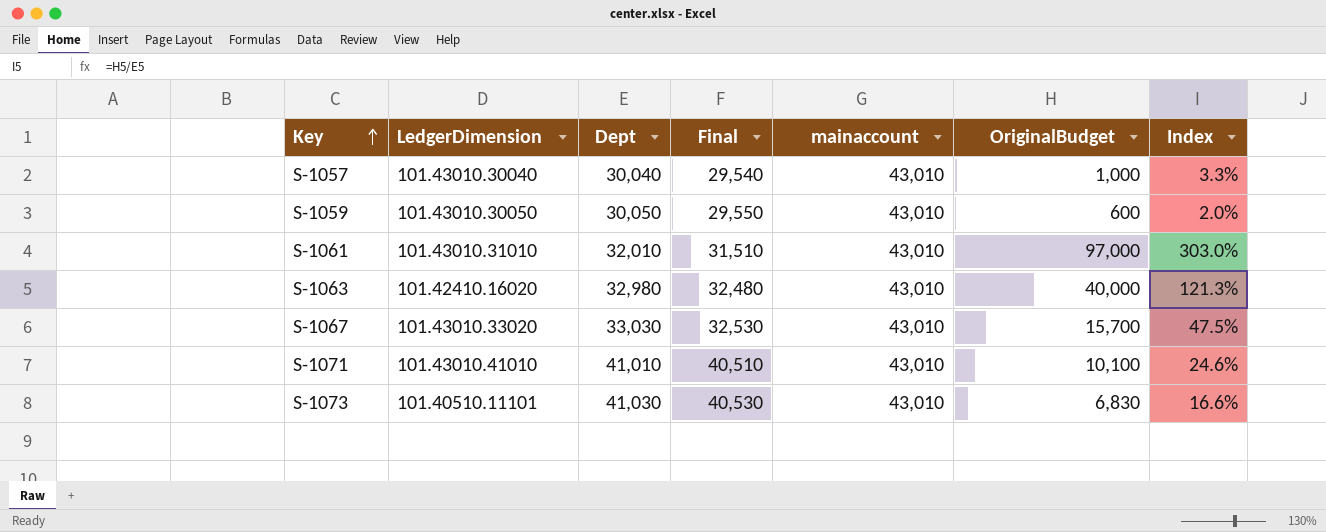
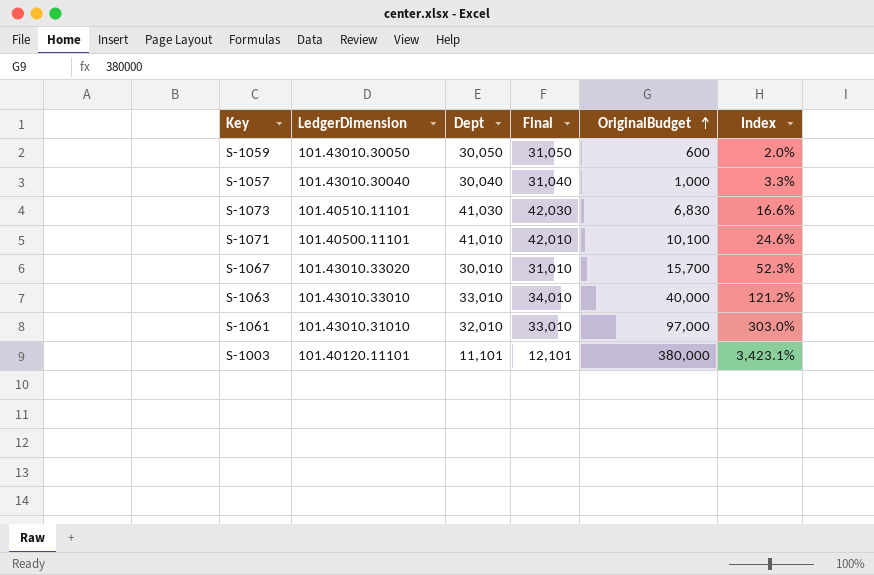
row order: Key ascending -> OriginalBudget ascending
column mainaccount | position: 5 -> none
column Final | formula: [Dept] - 500 -> [Dept] + 1000
S-1071 | LedgerDimension: 101.43010.41010 -> 101.40500.11101
S-1067 | Dept: 33,030 -> 30,010
S-1067 | Index: 47.5% -> 52.3%
S-1063 | LedgerDimension: 101.42410.16020 -> 101.43010.33010
S-1063 | Dept: 32,980 -> 33,010
S-1063 | Index: 121.3% -> 121.2%
row S-1003: none -> 101.40120.11101 | 11,101 | 12,101 | 380,000 | 3,423.1%

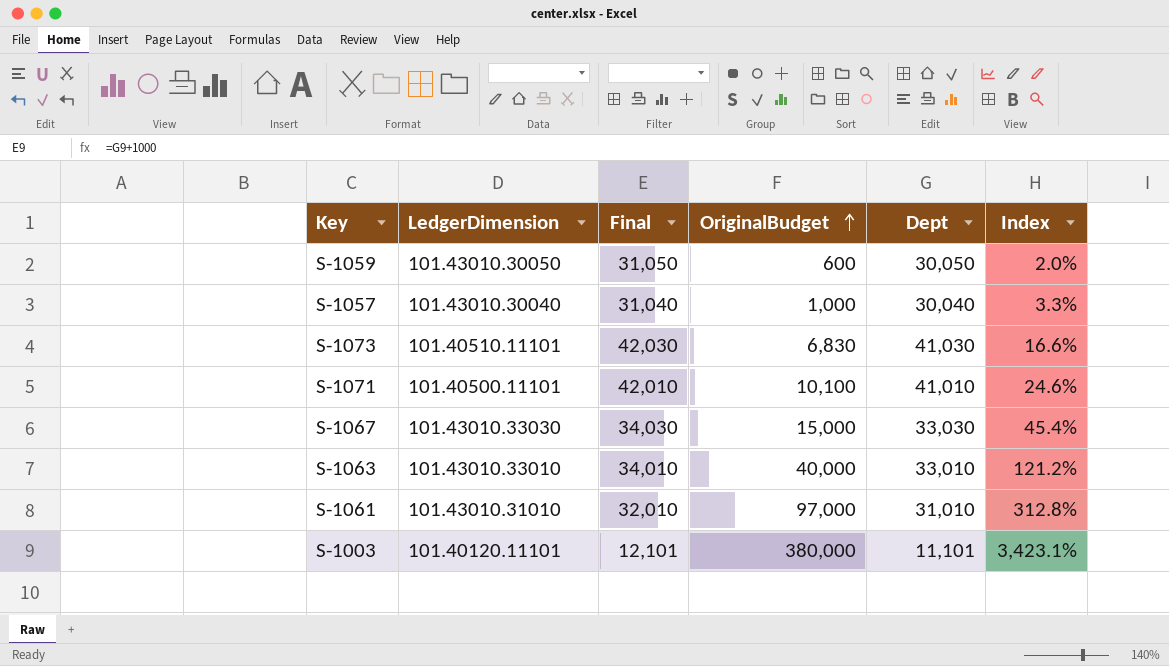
column Dept | position: 3 -> 5
S-1067 | LedgerDimension: 101.43010.33020 -> 101.43010.33030
S-1067 | Final: 31,010 -> 34,030
S-1067 | OriginalBudget: 15,700 -> 15,000
S-1067 | Dept: 30,010 -> 33,030
S-1067 | Index: 52.3% -> 45.4%
S-1061 | Final: 33,010 -> 32,010
S-1061 | Dept: 32,010 -> 31,010
S-1061 | Index: 303.0% -> 312.8%

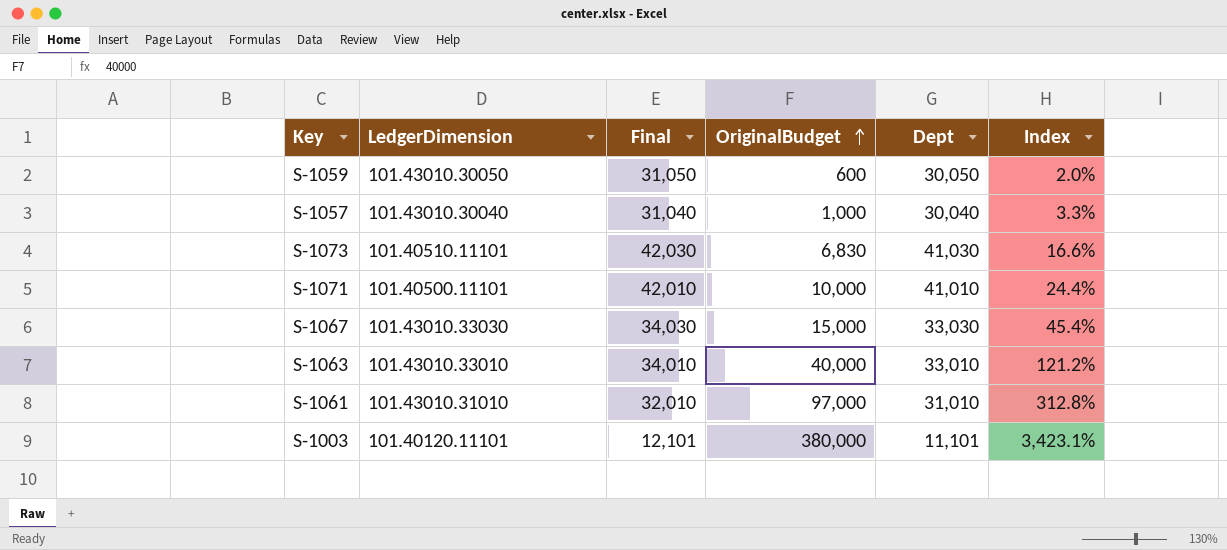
S-1071 | OriginalBudget: 10,100 -> 10,000
S-1071 | Index: 24.6% -> 24.4%

